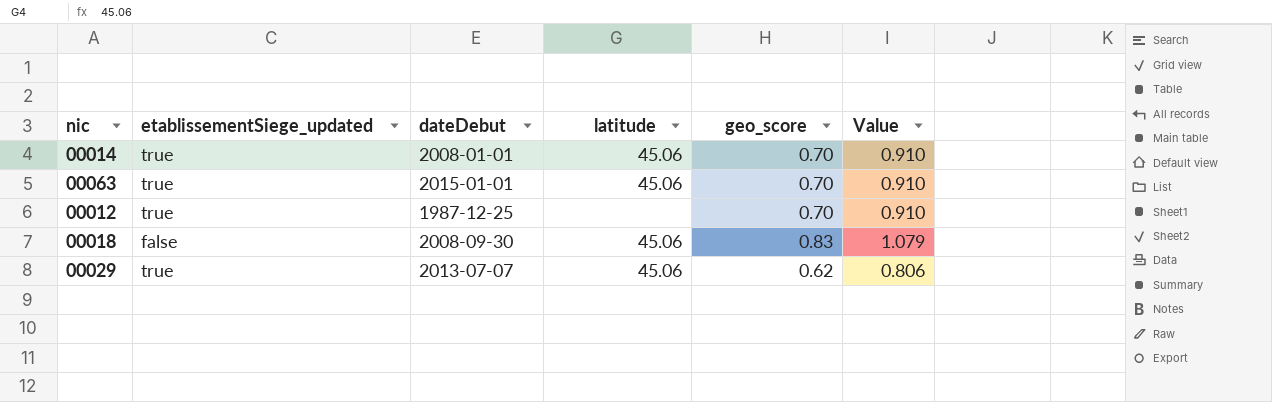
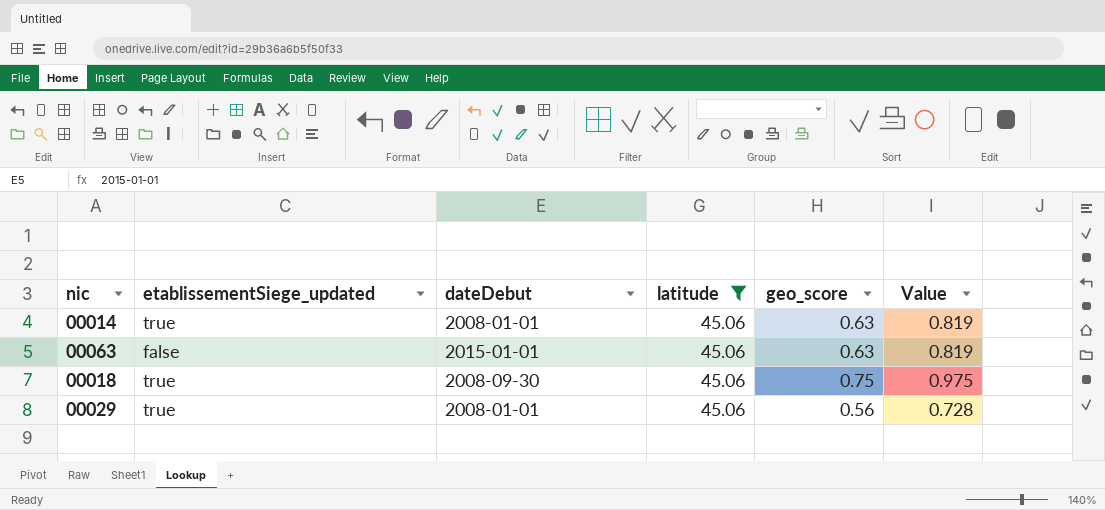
filter: none -> latitude = 45.06
00014 | geo_score: 0.70 -> 0.63
00014 | Value: 0.910 -> 0.819
00063 | etablissementSiege_updated: true -> false
00063 | geo_score: 0.70 -> 0.63
00063 | Value: 0.910 -> 0.819
00018 | etablissementSiege_updated: false -> true
00018 | geo_score: 0.83 -> 0.75
00018 | Value: 1.079 -> 0.975
00029 | dateDebut: 2013-07-07 -> 2008-01-01
00029 | geo_score: 0.62 -> 0.56
00029 | Value: 0.806 -> 0.728

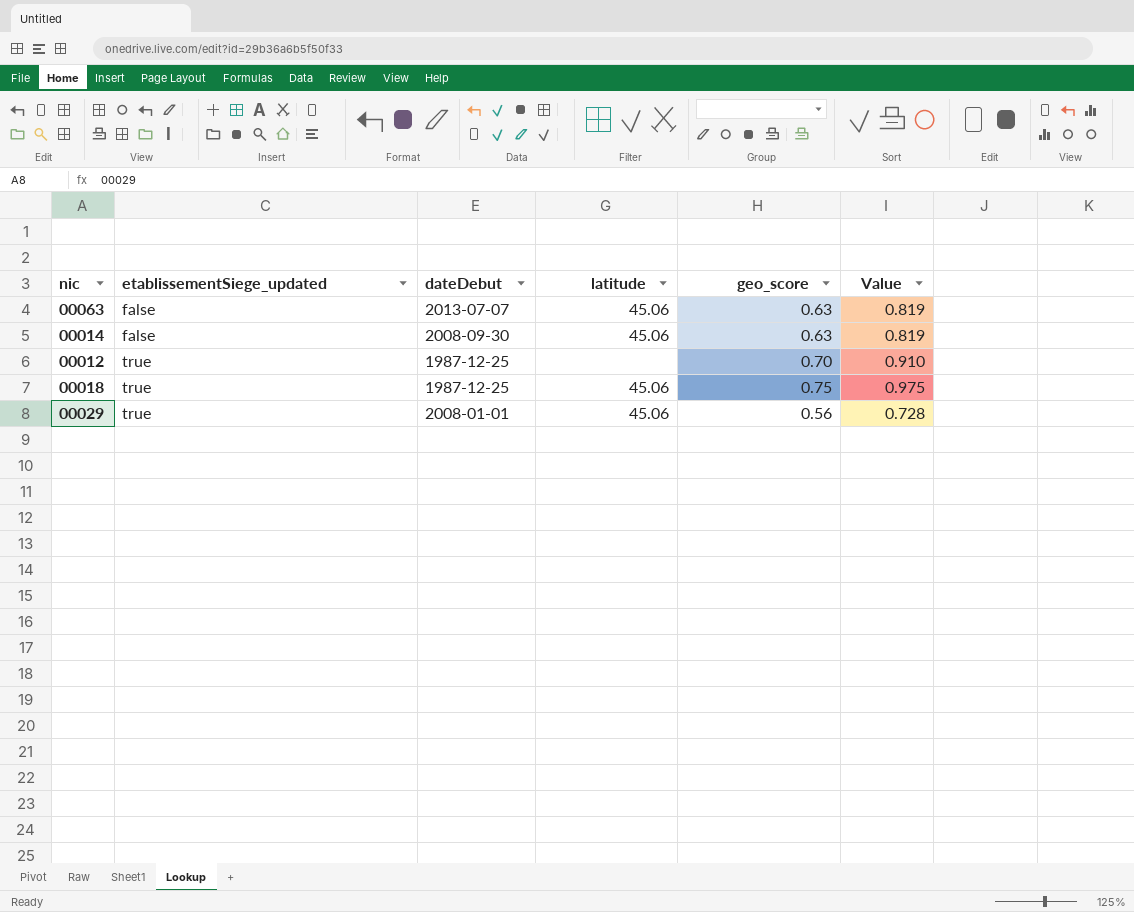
filter: latitude = 45.06 -> none
row order: none -> etablissementSiege_updated ascending
00063 | dateDebut: 2015-01-01 -> 2013-07-07
00014 | etablissementSiege_updated: true -> false
00014 | dateDebut: 2008-01-01 -> 2008-09-30
00018 | dateDebut: 2008-09-30 -> 1987-12-25

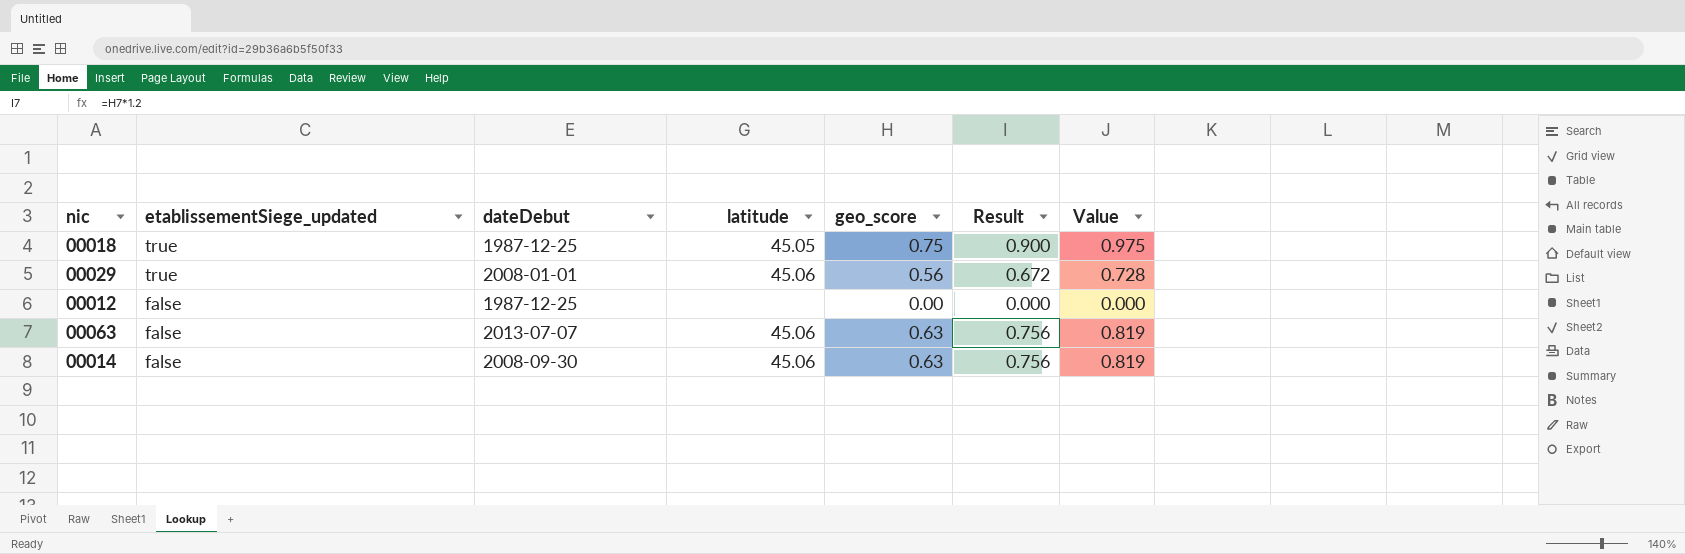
row order: etablissementSiege_updated ascending -> etablissementSiege_updated descending
column Result | formula: none -> [geo_score] * 1.2
00018 | latitude: 45.06 -> 45.05
00012 | etablissementSiege_updated: true -> false
00012 | geo_score: 0.70 -> 0.00
00012 | Value: 0.910 -> 0.000

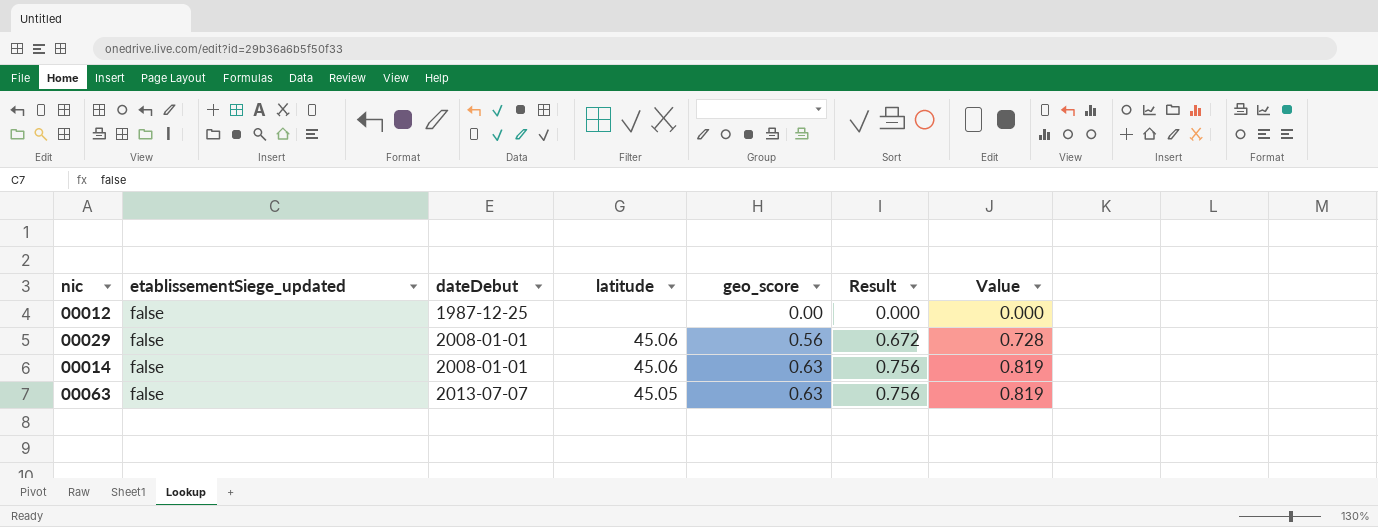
row order: etablissementSiege_updated descending -> dateDebut ascending
row 00018: true | 1987-12-25 | 45.05 | 0.75 | 0.900 | 0.975 -> none
00029 | etablissementSiege_updated: true -> false
00014 | dateDebut: 2008-09-30 -> 2008-01-01
00063 | latitude: 45.06 -> 45.05

